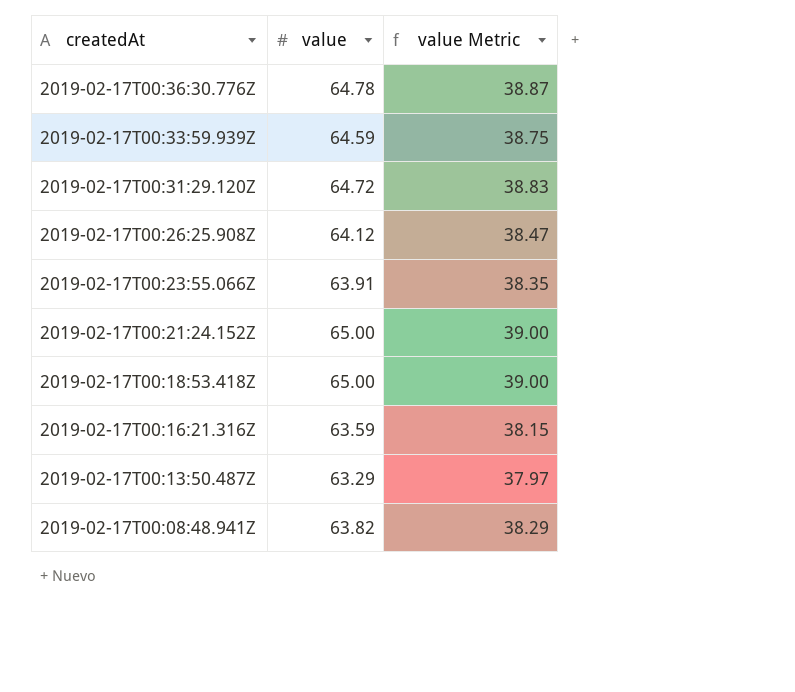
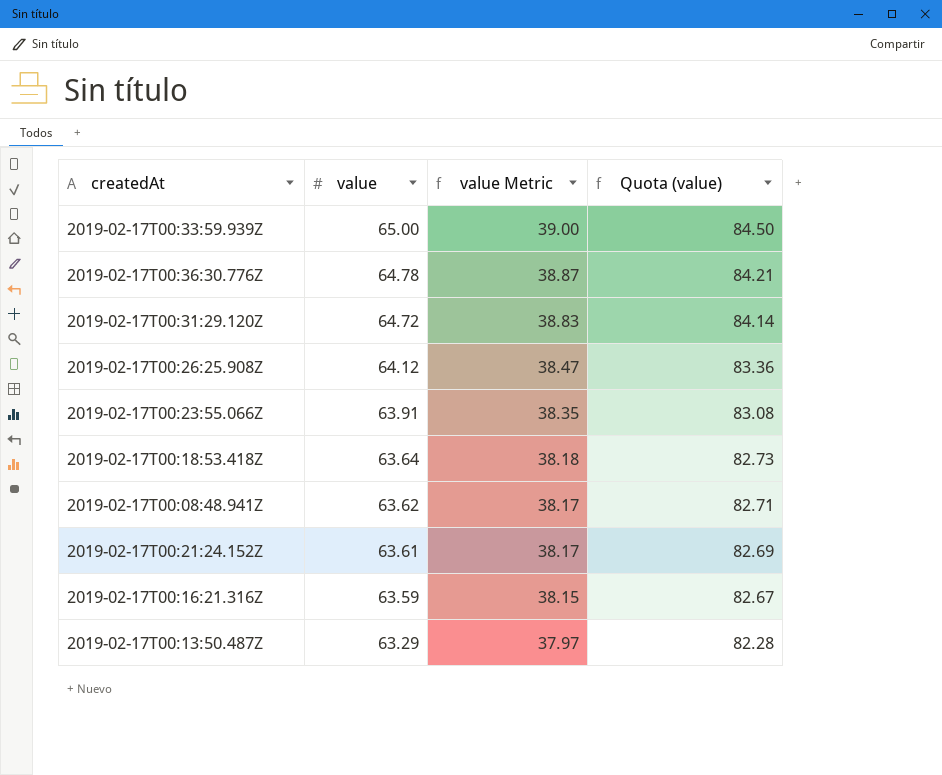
row order: createdAt descending -> value descending
column Quota (value) | formula: none -> [value] * 1.3
2019-02-17T00:33:59.939Z | value: 64.59 -> 65.00
2019-02-17T00:33:59.939Z | value Metric: 38.75 -> 39.00
2019-02-17T00:18:53.418Z | value: 65.00 -> 63.64
2019-02-17T00:18:53.418Z | value Metric: 39.00 -> 38.18
2019-02-17T00:08:48.941Z | value: 63.82 -> 63.62
2019-02-17T00:08:48.941Z | value Metric: 38.29 -> 38.17
2019-02-17T00:21:24.152Z | value: 65.00 -> 63.61
2019-02-17T00:21:24.152Z | value Metric: 39.00 -> 38.17

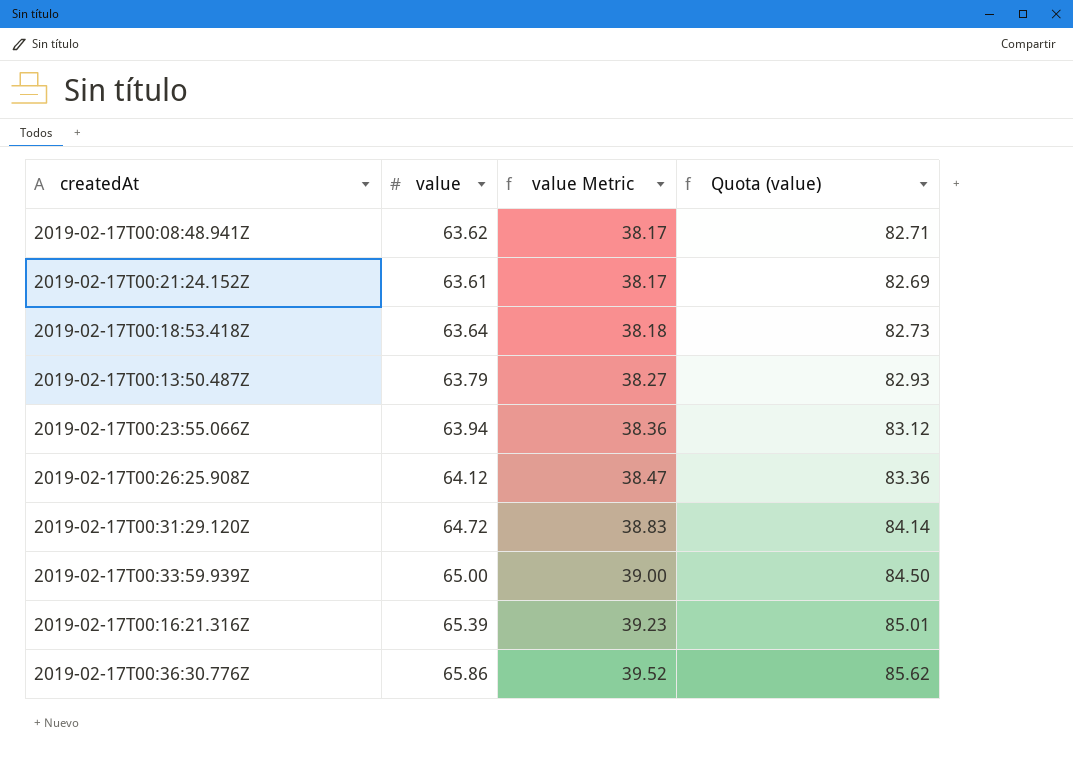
row order: value descending -> value Metric ascending
2019-02-17T00:13:50.487Z | value: 63.29 -> 63.79
2019-02-17T00:13:50.487Z | value Metric: 37.97 -> 38.27
2019-02-17T00:13:50.487Z | Quota (value): 82.28 -> 82.93
2019-02-17T00:23:55.066Z | value: 63.91 -> 63.94
2019-02-17T00:23:55.066Z | value Metric: 38.35 -> 38.36
2019-02-17T00:23:55.066Z | Quota (value): 83.08 -> 83.12
2019-02-17T00:16:21.316Z | value: 63.59 -> 65.39
2019-02-17T00:16:21.316Z | value Metric: 38.15 -> 39.23
2019-02-17T00:16:21.316Z | Quota (value): 82.67 -> 85.01
2019-02-17T00:36:30.776Z | value: 64.78 -> 65.86
2019-02-17T00:36:30.776Z | value Metric: 38.87 -> 39.52
2019-02-17T00:36:30.776Z | Quota (value): 84.21 -> 85.62

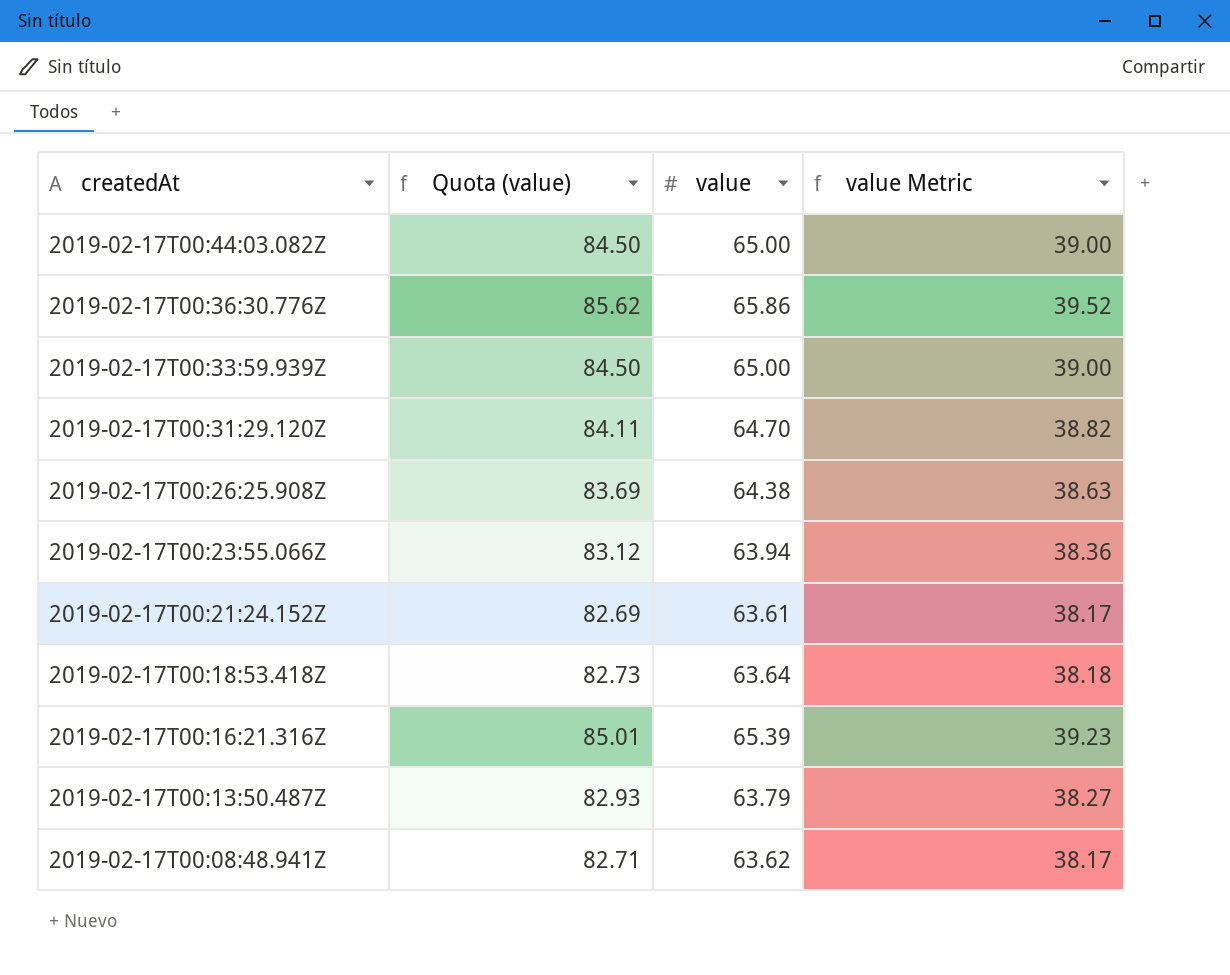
row order: value Metric ascending -> createdAt descending
column Quota (value) | position: 4 -> 2
row 2019-02-17T00:44:03.082Z: none -> 84.50 | 65.00 | 39.00
2019-02-17T00:31:29.120Z | Quota (value): 84.14 -> 84.11
2019-02-17T00:31:29.120Z | value: 64.72 -> 64.70
2019-02-17T00:31:29.120Z | value Metric: 38.83 -> 38.82
2019-02-17T00:26:25.908Z | Quota (value): 83.36 -> 83.69
2019-02-17T00:26:25.908Z | value: 64.12 -> 64.38
2019-02-17T00:26:25.908Z | value Metric: 38.47 -> 38.63

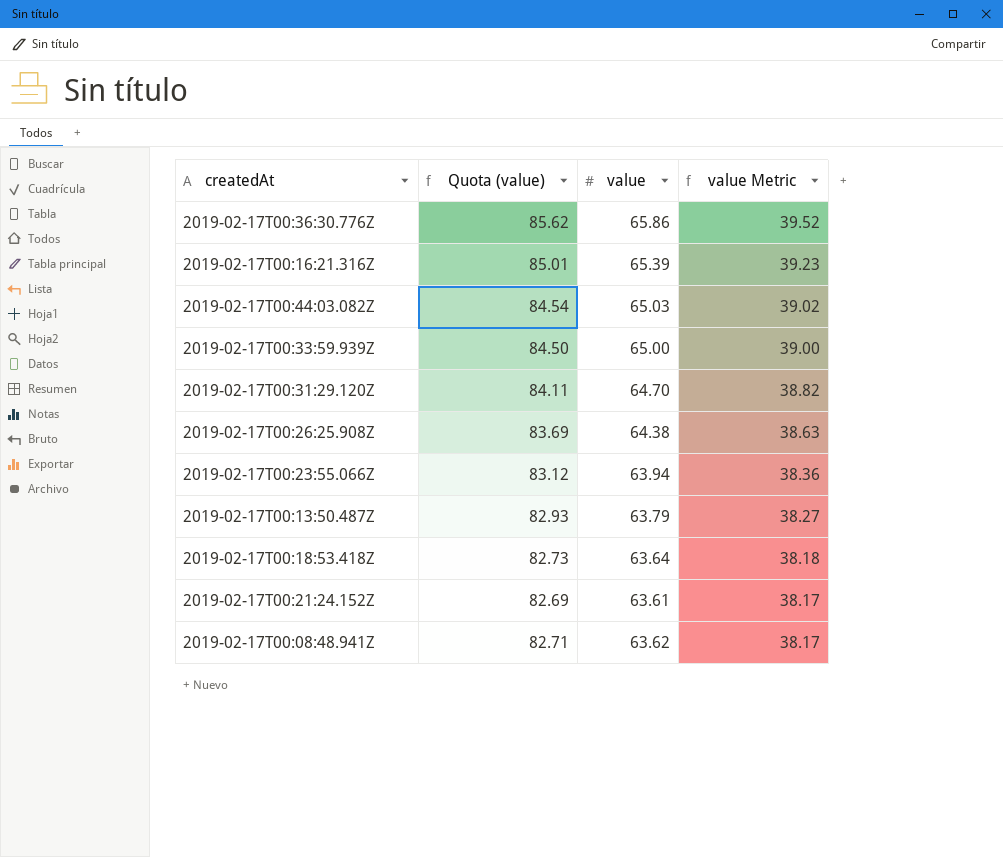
row order: createdAt descending -> value Metric descending
2019-02-17T00:44:03.082Z | Quota (value): 84.50 -> 84.54
2019-02-17T00:44:03.082Z | value: 65.00 -> 65.03
2019-02-17T00:44:03.082Z | value Metric: 39.00 -> 39.02

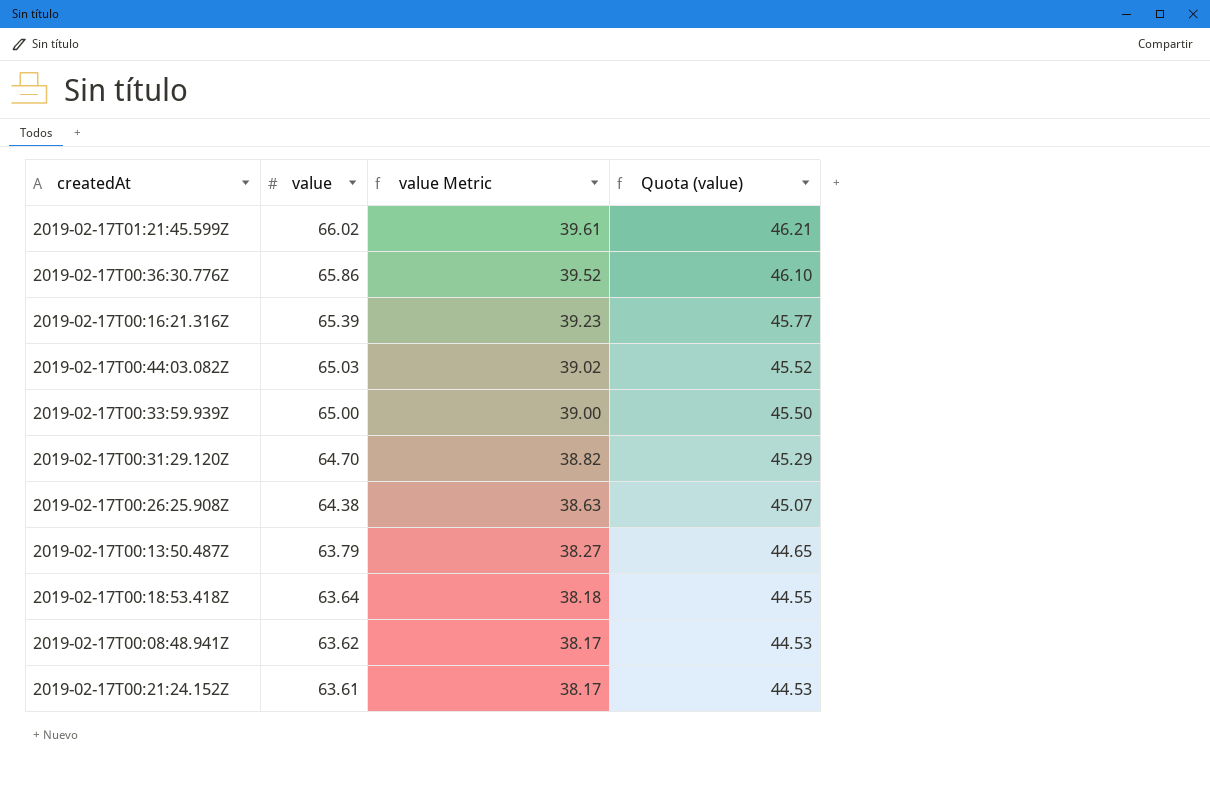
row order: value Metric descending -> value descending
column Quota (value) | formula: [value] * 1.3 -> [value] * 0.7
column Quota (value) | position: 2 -> 4
row 2019-02-17T00:23:55.066Z: 83.12 | 63.94 | 38.36 -> none
row 2019-02-17T01:21:45.599Z: none -> 66.02 | 39.61 | 46.21

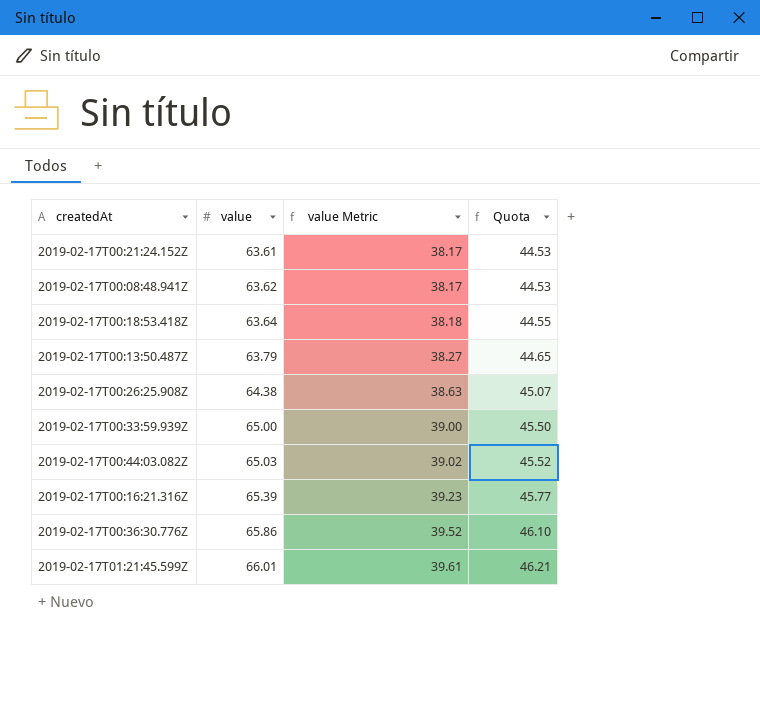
row order: value descending -> value ascending
column name: Quota (value) -> Quota
row 2019-02-17T00:31:29.120Z: 64.70 | 38.82 | 45.29 -> none
2019-02-17T01:21:45.599Z | value: 66.02 -> 66.01

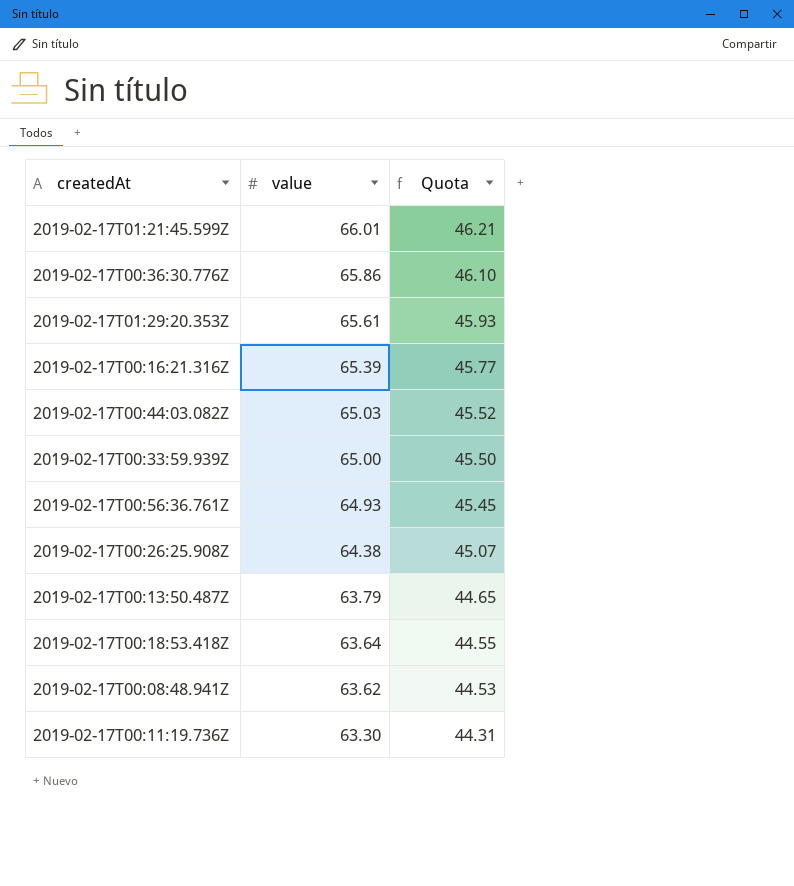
row order: value ascending -> value descending
column value Metric | formula: [value] * 0.6 -> none
row 2019-02-17T00:21:24.152Z: 63.61 | 38.17 | 44.53 -> none
row 2019-02-17T01:29:20.353Z: none -> 65.61 | 45.93
row 2019-02-17T00:56:36.761Z: none -> 64.93 | 45.45
row 2019-02-17T00:11:19.736Z: none -> 63.30 | 44.31

